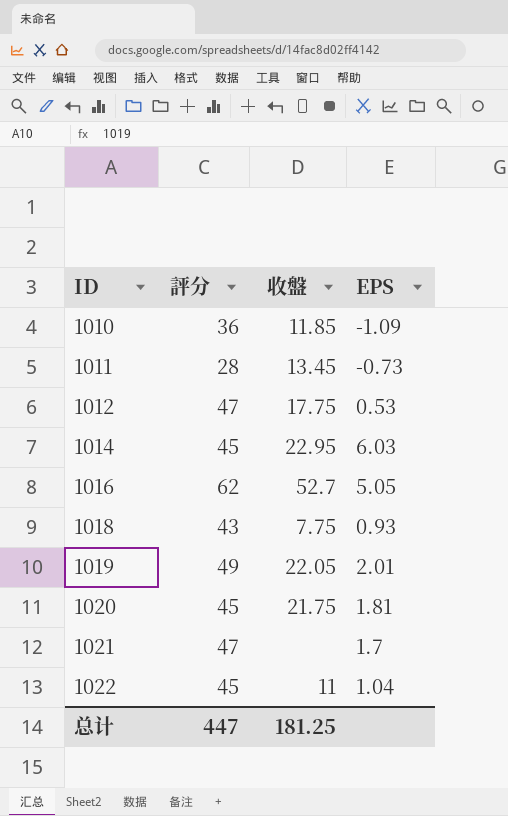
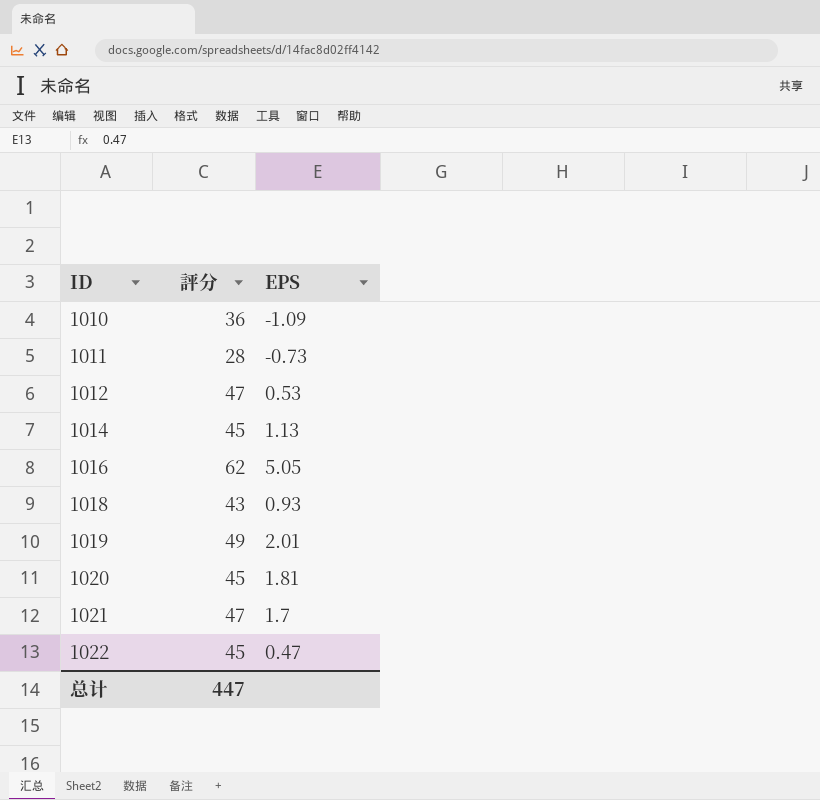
column 收盤 | position: 3 -> none
1014 | EPS: 6.03 -> 1.13
1022 | EPS: 1.04 -> 0.47

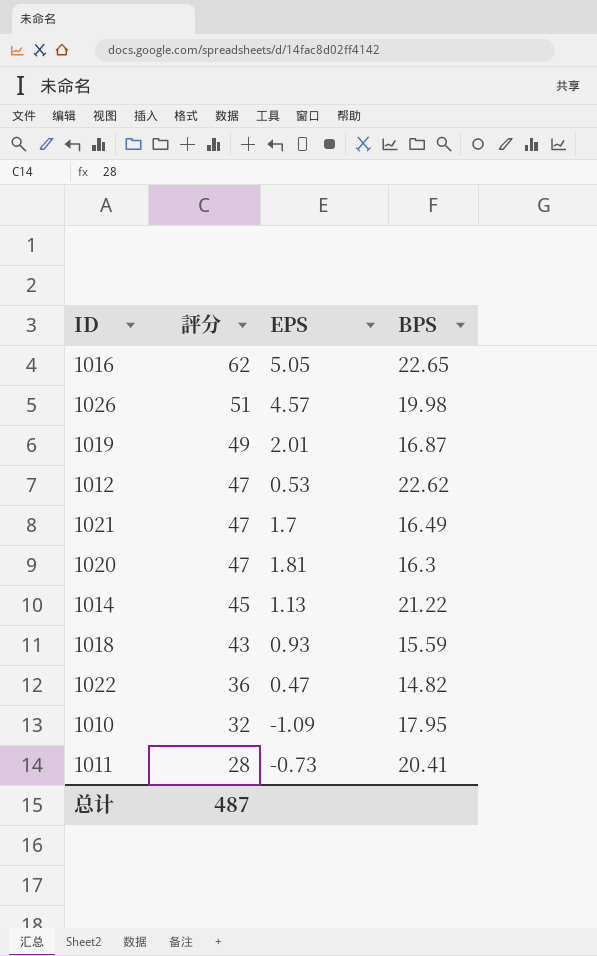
row order: ID ascending -> 評分 descending
column BPS | position: none -> 4
row 1026: none -> 51 | 4.57 | 19.98
1020 | 評分: 45 -> 47
1022 | 評分: 45 -> 36
1010 | 評分: 36 -> 32
总计 | 評分: 447 -> 487

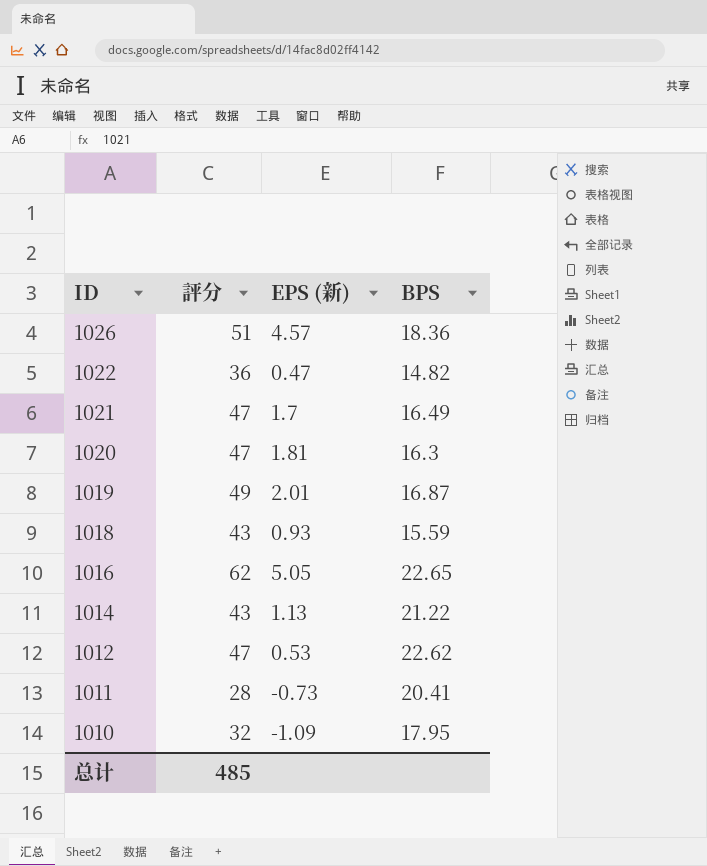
row order: 評分 descending -> ID descending
column name: EPS -> EPS (新)
1026 | BPS: 19.98 -> 18.36
1014 | 評分: 45 -> 43
总计 | 評分: 487 -> 485

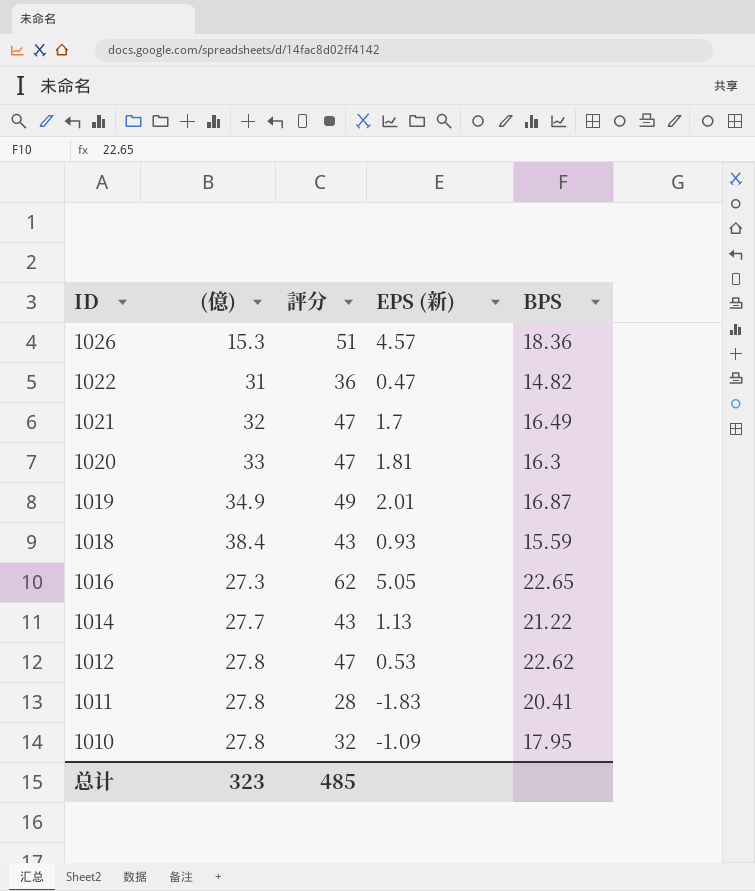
column (億) | position: none -> 2
1011 | EPS (新): -0.73 -> -1.83

